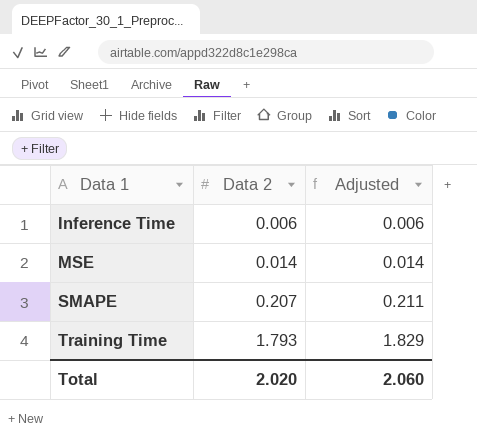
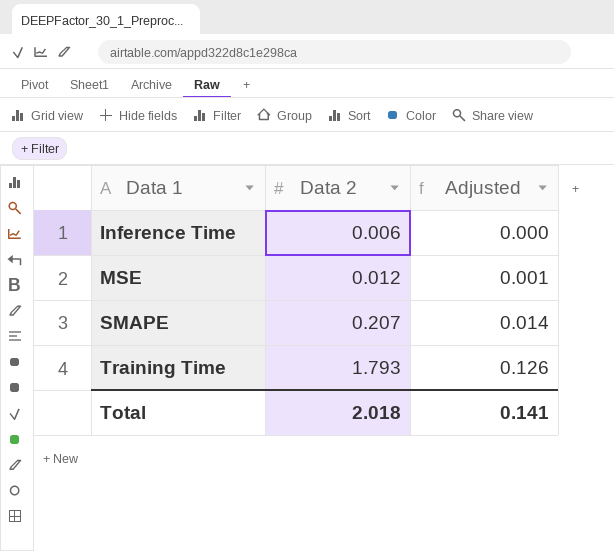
column Adjusted | formula: [Data 2] * 1.02 -> [Data 2] * 0.07
MSE | Data 2: 0.014 -> 0.012
Total | Data 2: 2.020 -> 2.018
Total | Adjusted: 2.060 -> 0.141

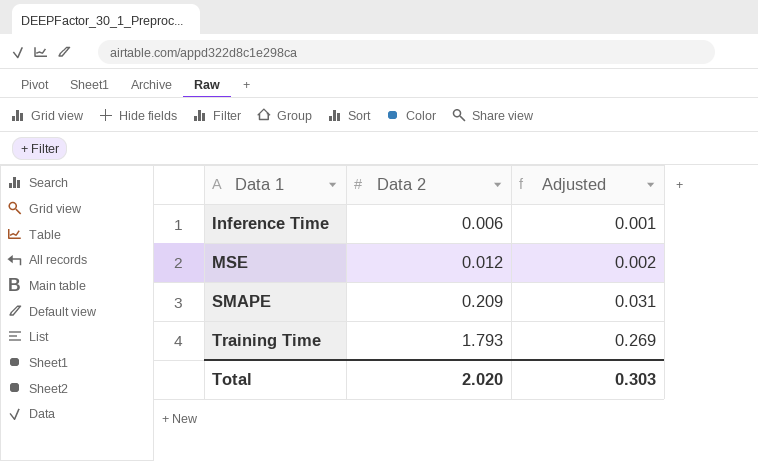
column Adjusted | formula: [Data 2] * 0.07 -> [Data 2] * 0.15
SMAPE | Data 2: 0.207 -> 0.209
Total | Data 2: 2.018 -> 2.020
Total | Adjusted: 0.141 -> 0.303

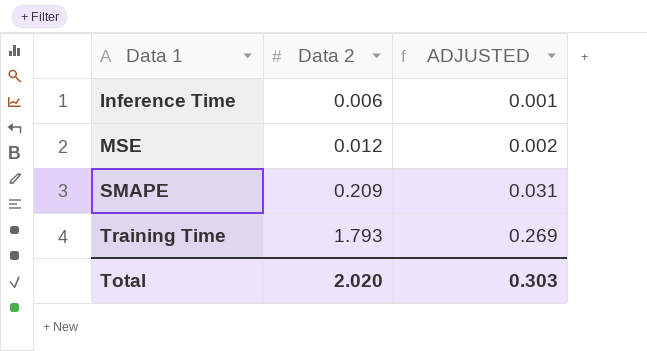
column name: Adjusted -> ADJUSTED

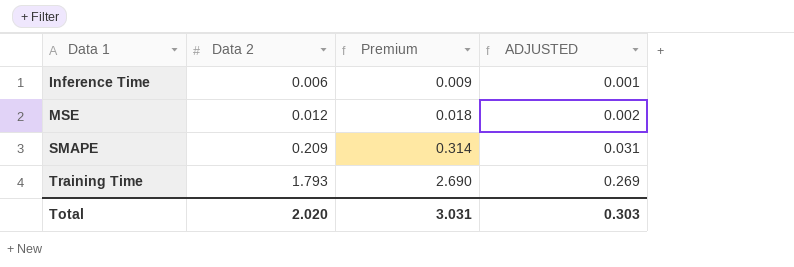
column Premium | formula: none -> [Data 2] * 1.5

